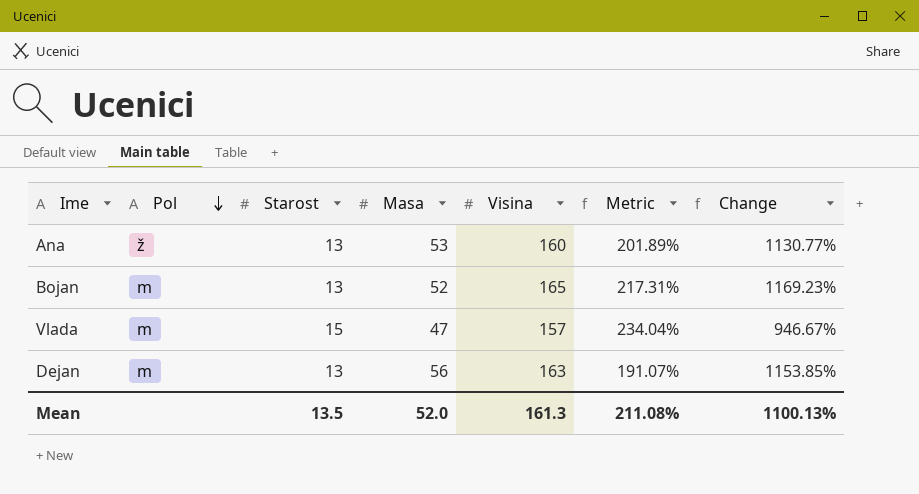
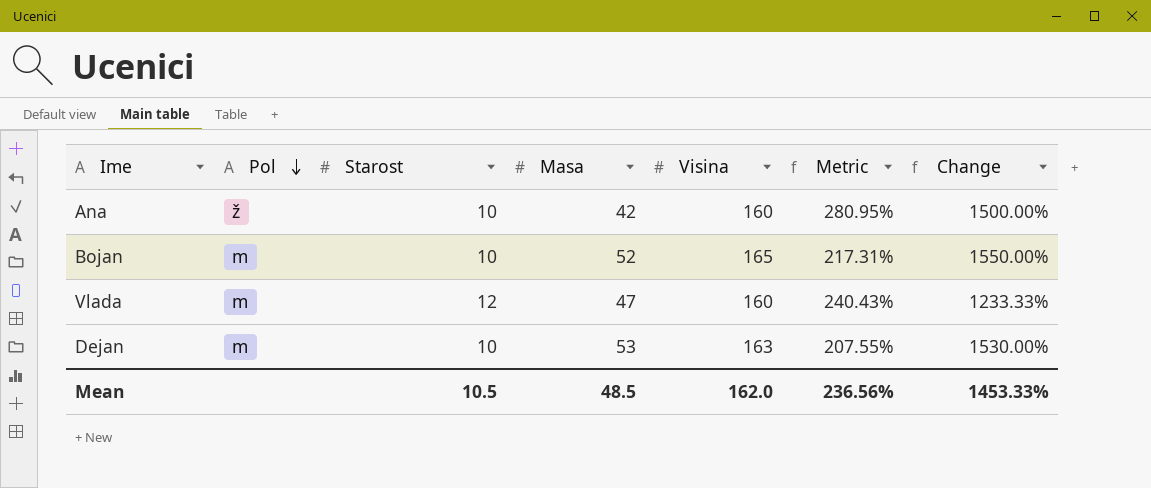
Ana | Starost: 13 -> 10
Ana | Masa: 53 -> 42
Ana | Metric: 201.89% -> 280.95%
Ana | Change: 1130.77% -> 1500.00%
Bojan | Starost: 13 -> 10
Bojan | Change: 1169.23% -> 1550.00%
Vlada | Starost: 15 -> 12
Vlada | Visina: 157 -> 160
Vlada | Metric: 234.04% -> 240.43%
Vlada | Change: 946.67% -> 1233.33%
Dejan | Starost: 13 -> 10
Dejan | Masa: 56 -> 53
Dejan | Metric: 191.07% -> 207.55%
Dejan | Change: 1153.85% -> 1530.00%
Mean | Starost: 13.5 -> 10.5
Mean | Masa: 52.0 -> 48.5
Mean | Visina: 161.3 -> 162.0
Mean | Metric: 211.08% -> 236.56%
Mean | Change: 1100.13% -> 1453.33%

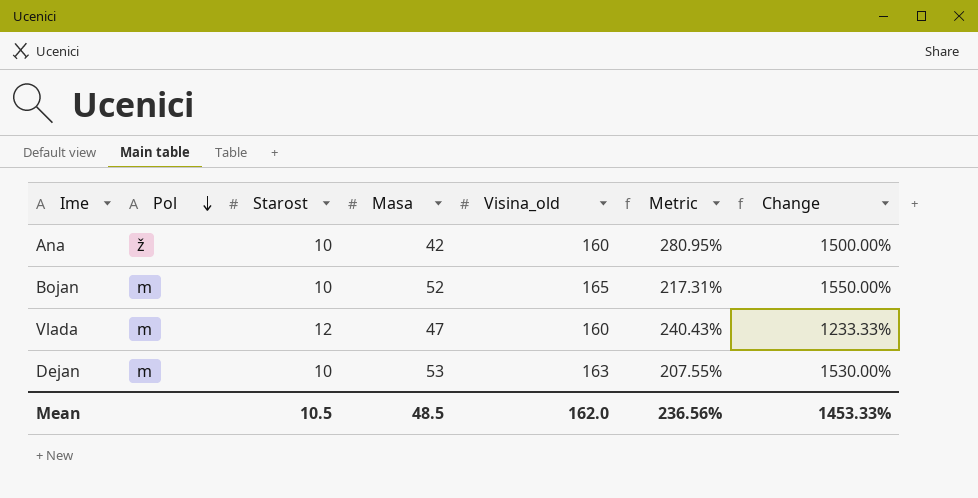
column name: Visina -> Visina_old

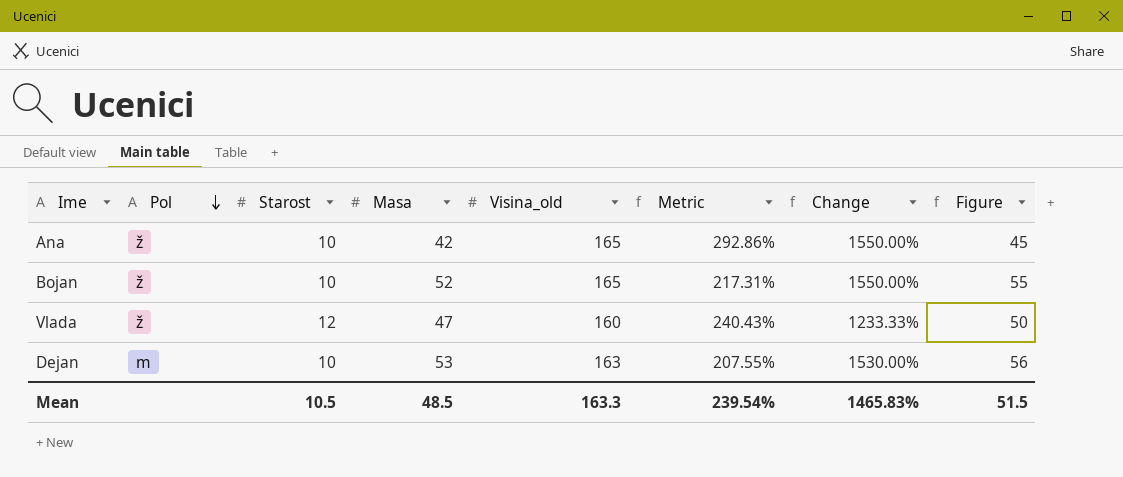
column Figure | formula: none -> [Masa] + 3
Ana | Visina_old: 160 -> 165
Ana | Metric: 280.95% -> 292.86%
Ana | Change: 1500.00% -> 1550.00%
Bojan | Pol: m -> ž
Vlada | Pol: m -> ž
Mean | Visina_old: 162.0 -> 163.3
Mean | Metric: 236.56% -> 239.54%
Mean | Change: 1453.33% -> 1465.83%

